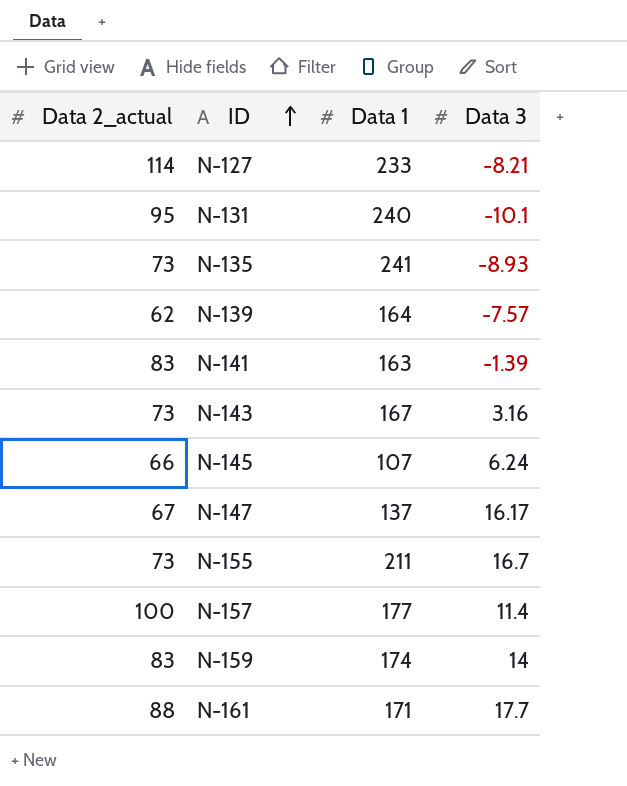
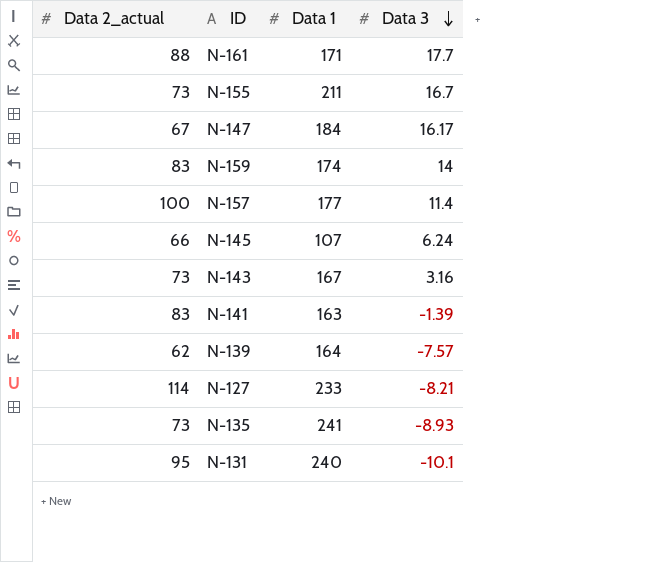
row order: ID ascending -> Data 3 descending
N-147 | Data 1: 137 -> 184

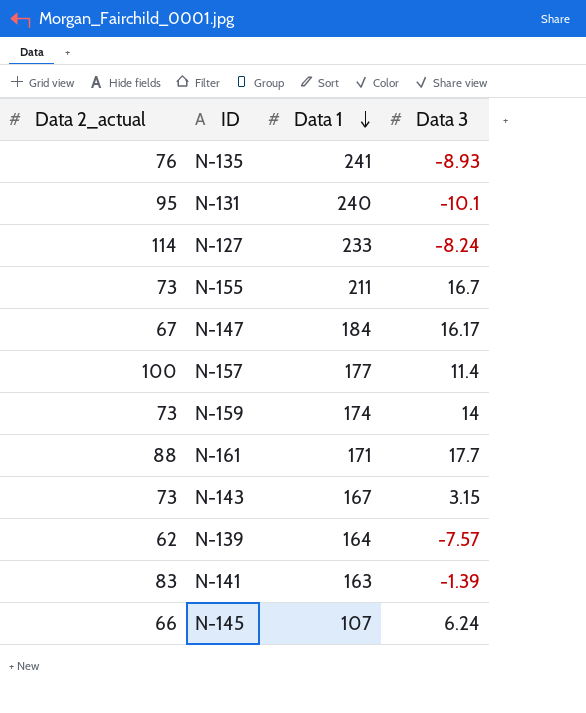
row order: Data 3 descending -> Data 1 descending
N-135 | Data 2_actual: 73 -> 76
N-127 | Data 3: -8.21 -> -8.24
N-159 | Data 2_actual: 83 -> 73
N-143 | Data 3: 3.16 -> 3.15

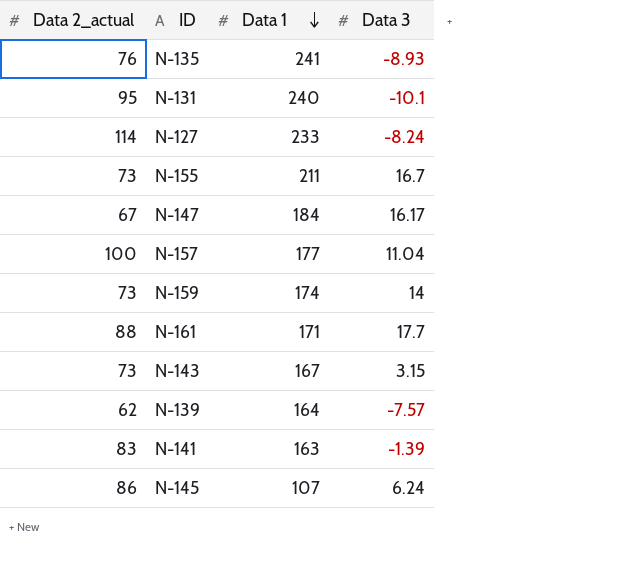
N-157 | Data 3: 11.4 -> 11.04
N-145 | Data 2_actual: 66 -> 86

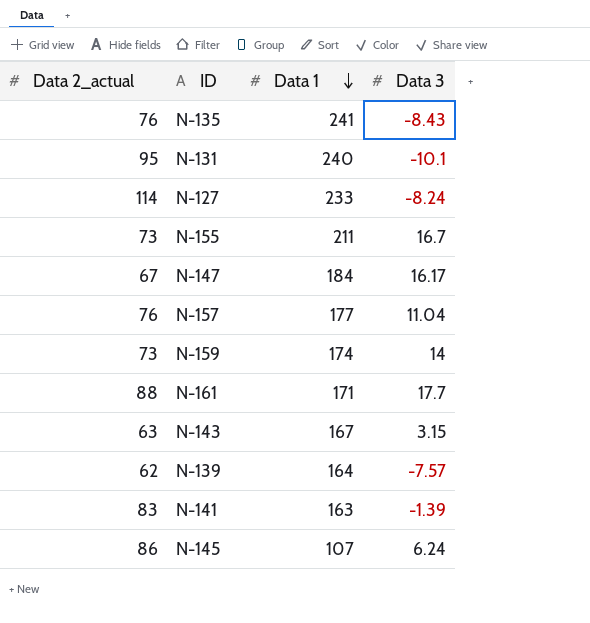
N-135 | Data 3: -8.93 -> -8.43
N-157 | Data 2_actual: 100 -> 76
N-143 | Data 2_actual: 73 -> 63

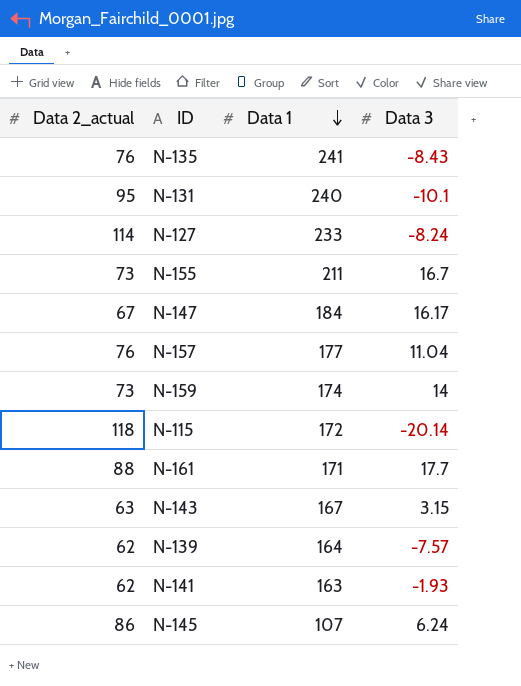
row N-115: none -> 118 | 172 | -20.14
N-141 | Data 2_actual: 83 -> 62
N-141 | Data 3: -1.39 -> -1.93

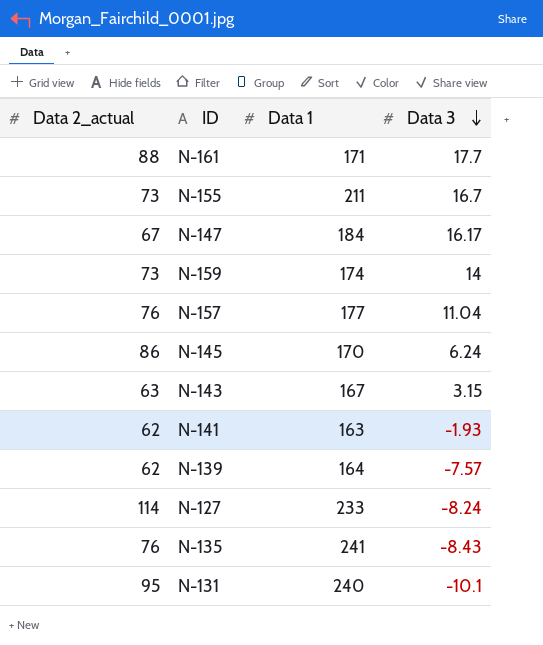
row order: Data 1 descending -> Data 3 descending
row N-115: 118 | 172 | -20.14 -> none
N-145 | Data 1: 107 -> 170

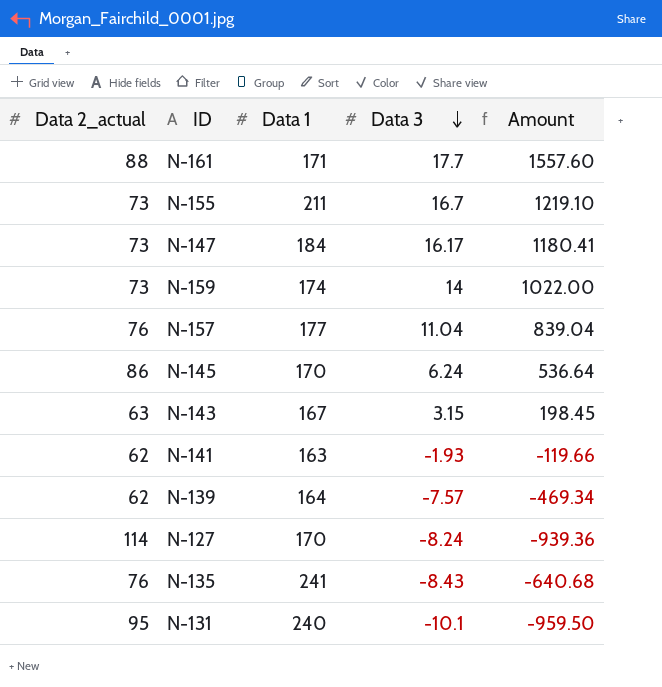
column Amount | formula: none -> [Data 2_actual] * [Data 3]
N-147 | Data 2_actual: 67 -> 73
N-127 | Data 1: 233 -> 170

